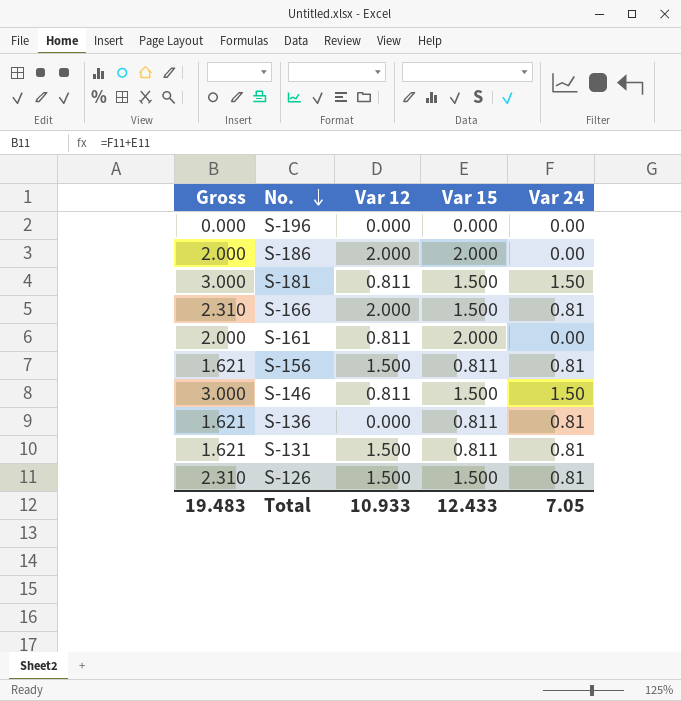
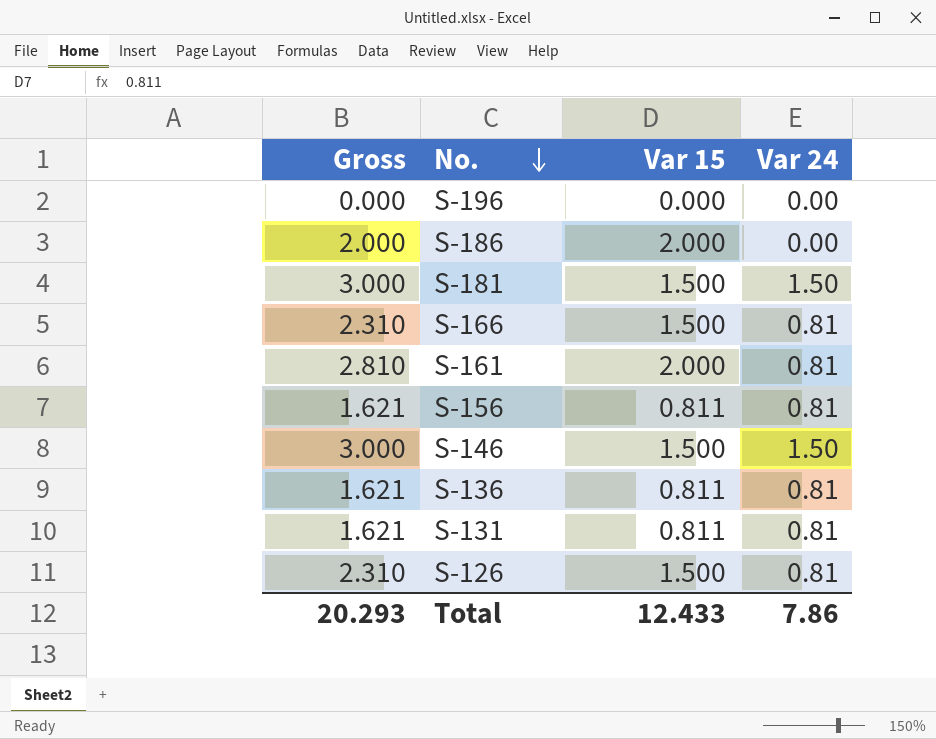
column Var 12 | position: 3 -> none
S-161 | Gross: 2.000 -> 2.810
S-161 | Var 24: 0.00 -> 0.81
Total | Gross: 19.483 -> 20.293
Total | Var 24: 7.05 -> 7.86

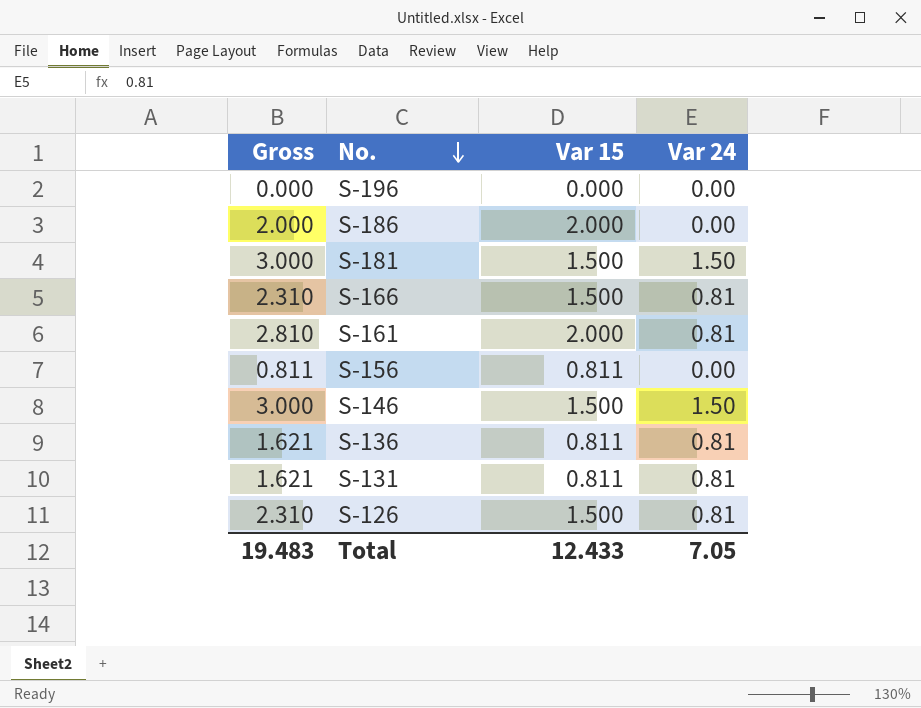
S-156 | Gross: 1.621 -> 0.811
S-156 | Var 24: 0.81 -> 0.00
Total | Gross: 20.293 -> 19.483
Total | Var 24: 7.86 -> 7.05

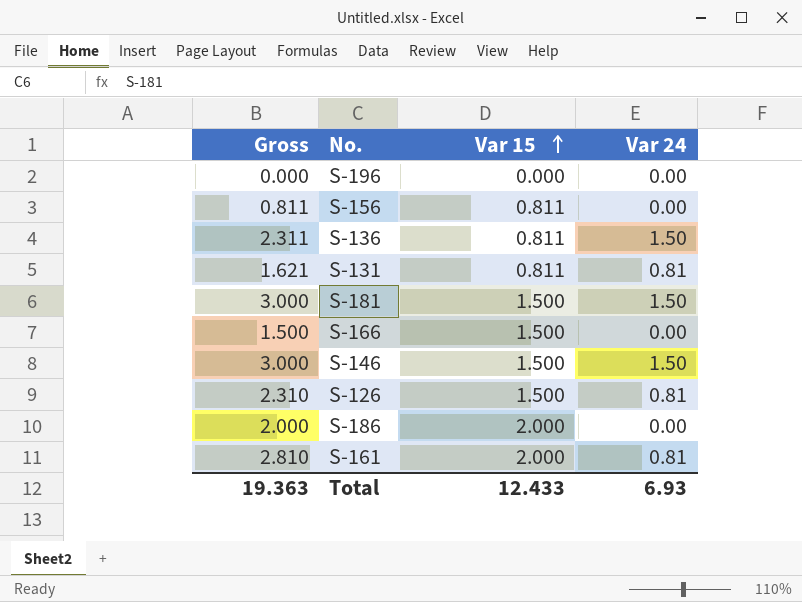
row order: No. descending -> Var 15 ascending
S-136 | Gross: 1.621 -> 2.311
S-136 | Var 24: 0.81 -> 1.50
S-166 | Gross: 2.310 -> 1.500
S-166 | Var 24: 0.81 -> 0.00
Total | Gross: 19.483 -> 19.363
Total | Var 24: 7.05 -> 6.93

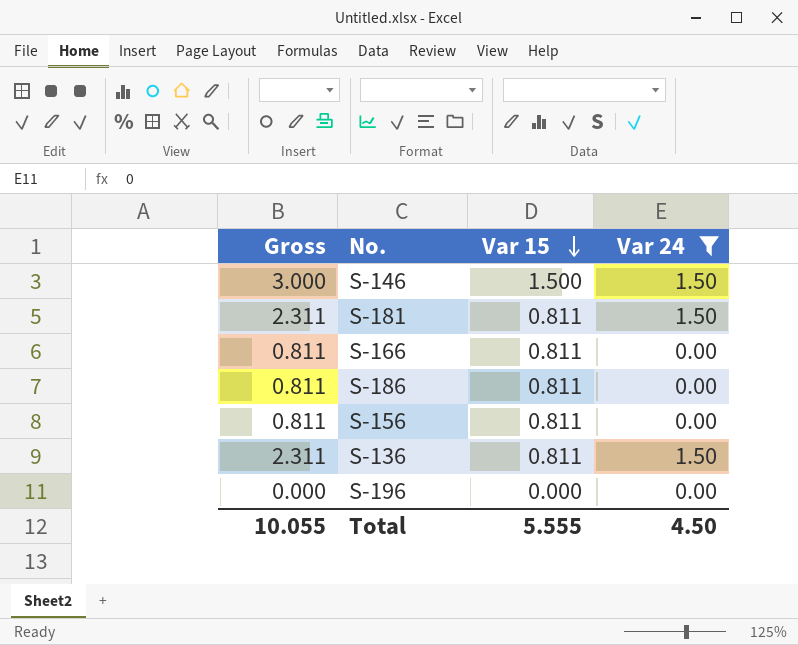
filter: none -> Var 24 != 0.81
row order: Var 15 ascending -> Var 15 descending
S-181 | Gross: 3.000 -> 2.311
S-181 | Var 15: 1.500 -> 0.811
S-166 | Gross: 1.500 -> 0.811
S-166 | Var 15: 1.500 -> 0.811
S-186 | Gross: 2.000 -> 0.811
S-186 | Var 15: 2.000 -> 0.811
Total | Gross: 19.363 -> 10.055
Total | Var 15: 12.433 -> 5.555
Total | Var 24: 6.93 -> 4.50

